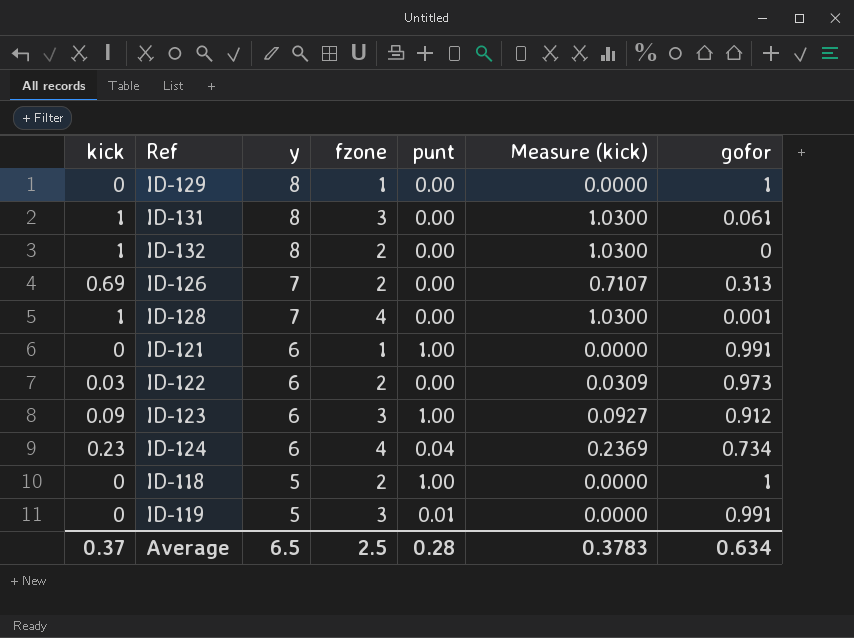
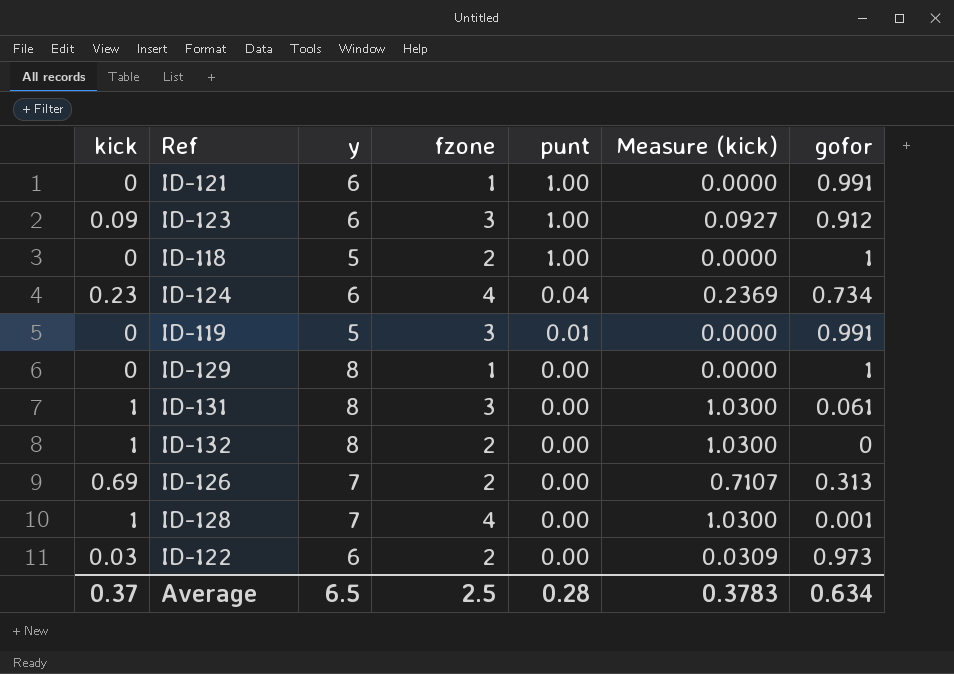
row order: y descending -> punt descending

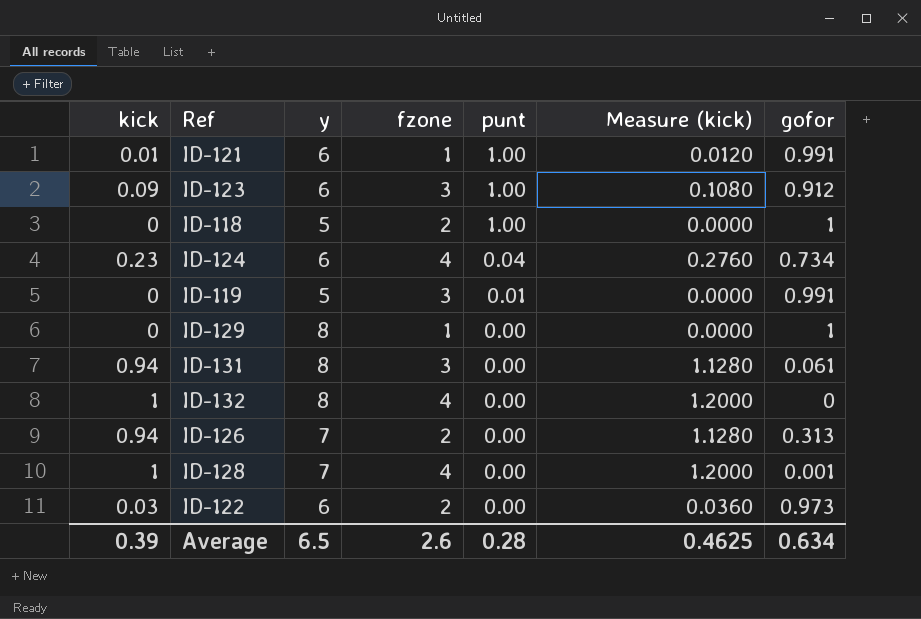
column Measure (kick) | formula: [kick] * 1.03 -> [kick] * 1.2
ID-121 | kick: 0 -> 0.01
ID-131 | kick: 1 -> 0.94
ID-132 | fzone: 2 -> 4
ID-126 | kick: 0.69 -> 0.94
Average | kick: 0.37 -> 0.39
Average | fzone: 2.5 -> 2.6
Average | Measure (kick): 0.3783 -> 0.4625

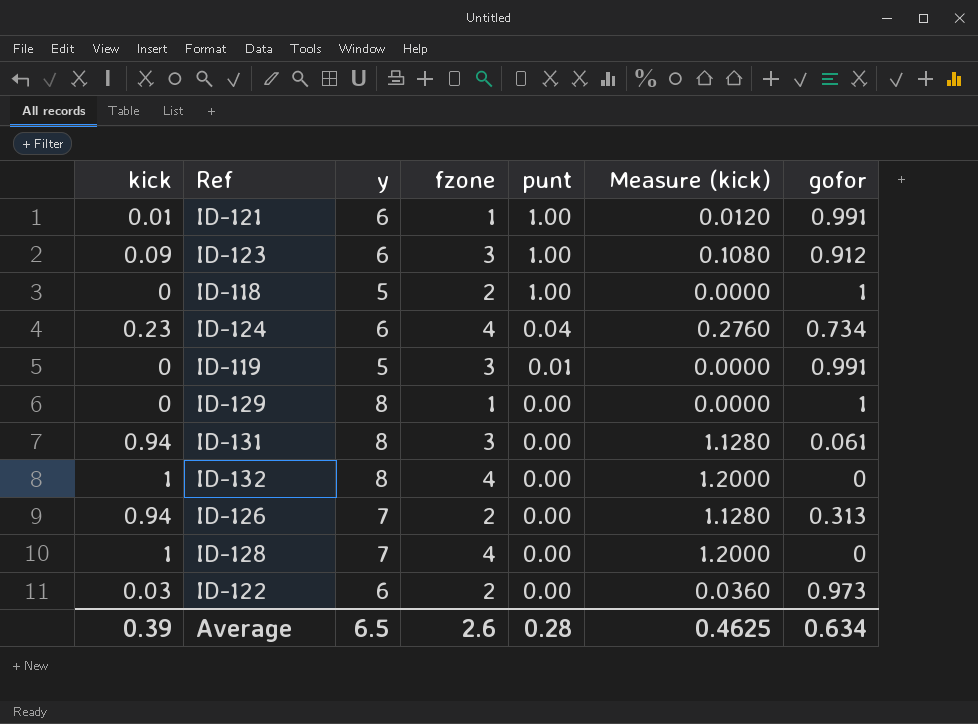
ID-128 | gofor: 0.001 -> 0

